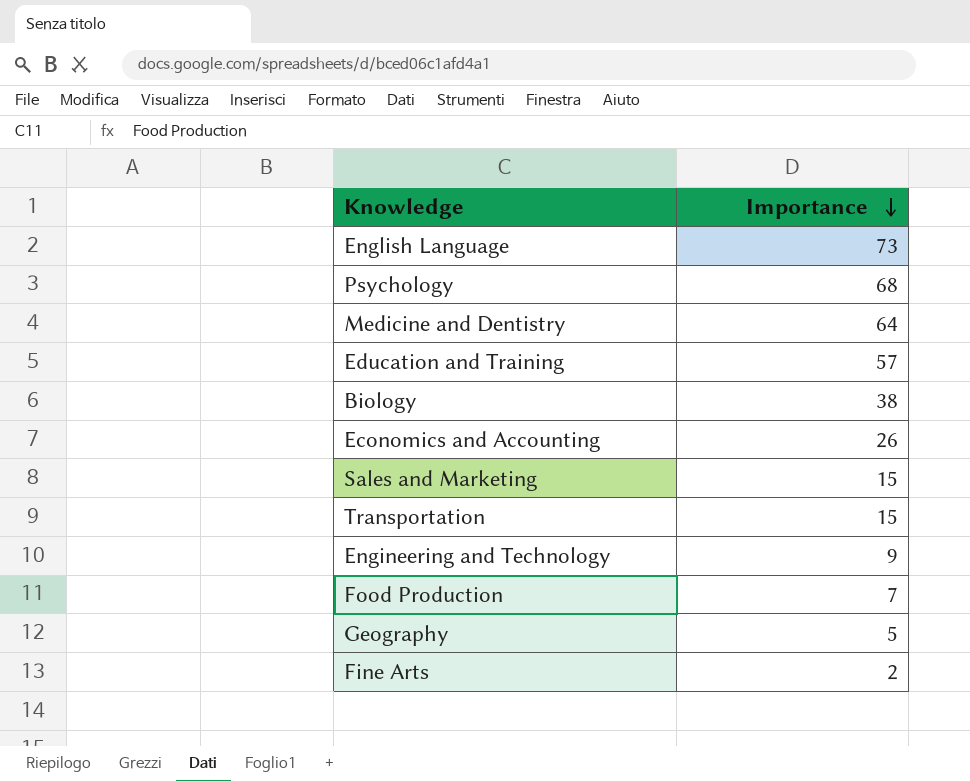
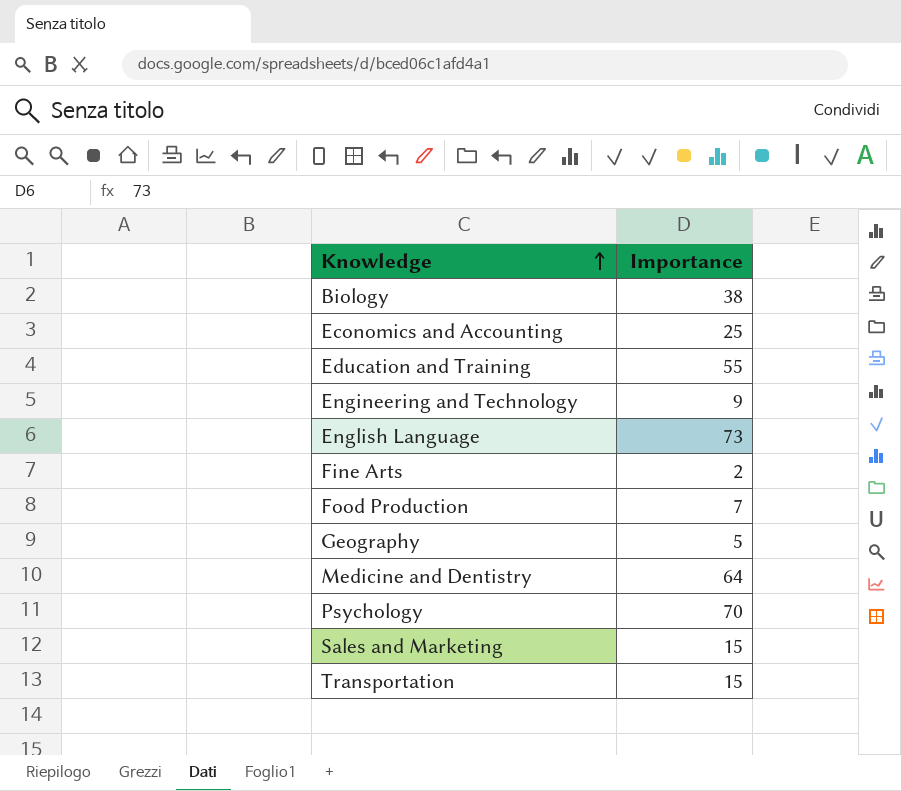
row order: Importance descending -> Knowledge ascending
Economics and Accounting | Importance: 26 -> 25
Education and Training | Importance: 57 -> 55
Psychology | Importance: 68 -> 70

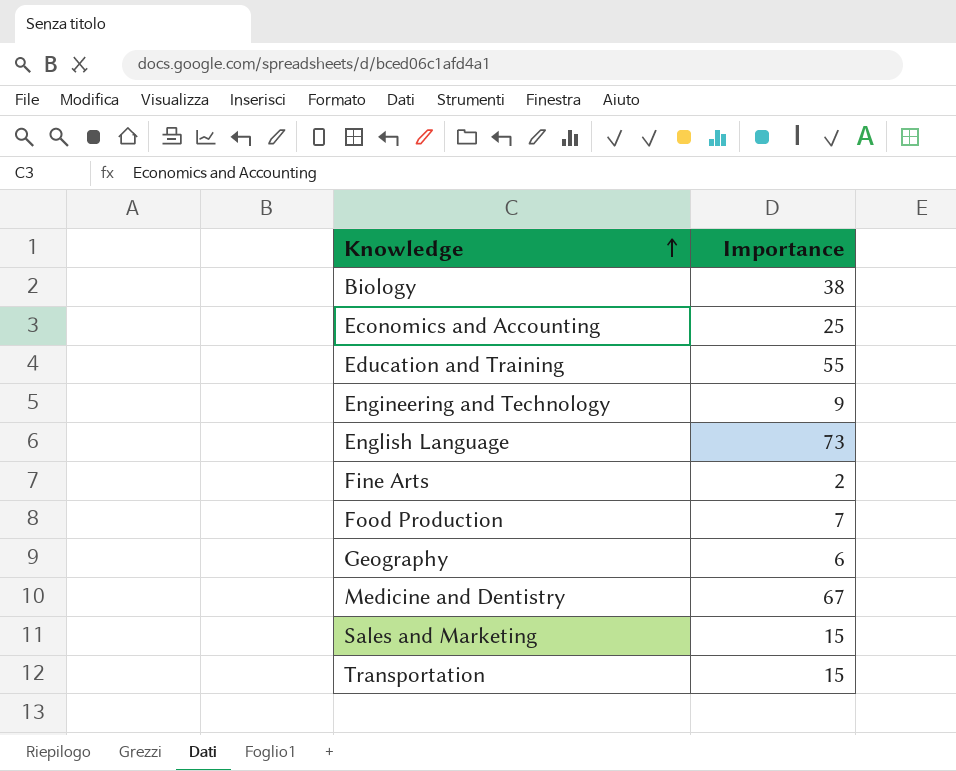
row Psychology: 70 -> none
Geography | Importance: 5 -> 6
Medicine and Dentistry | Importance: 64 -> 67

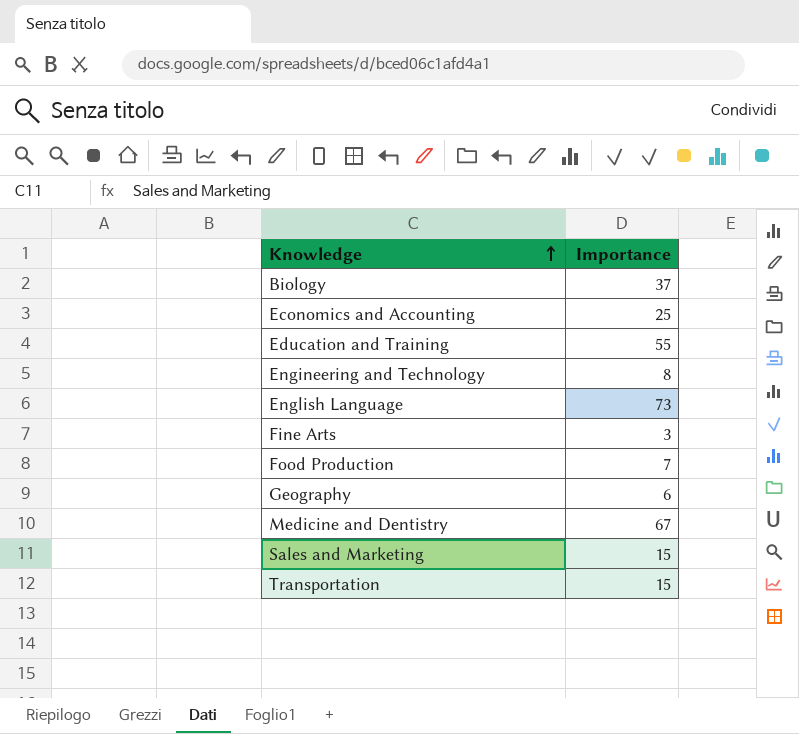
Biology | Importance: 38 -> 37
Engineering and Technology | Importance: 9 -> 8
Fine Arts | Importance: 2 -> 3

